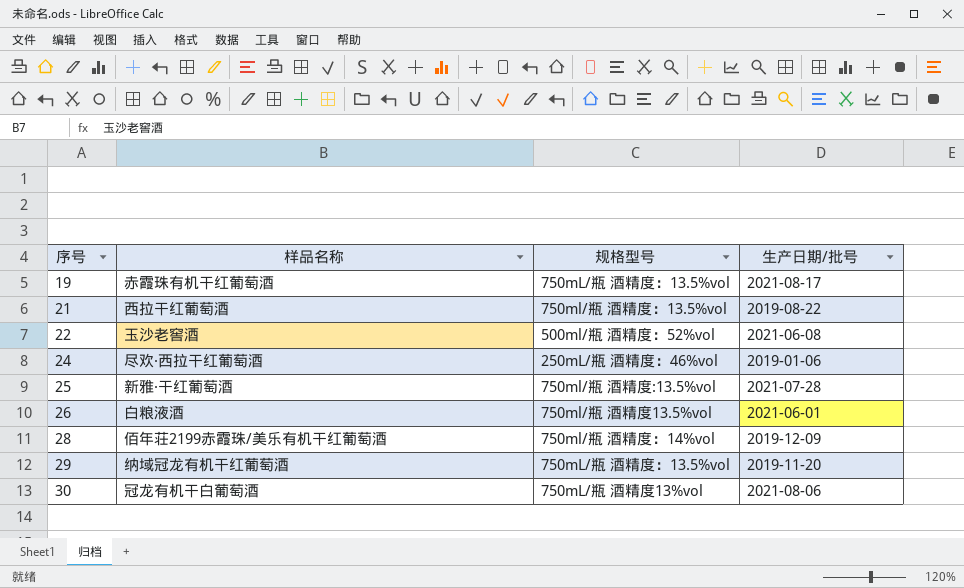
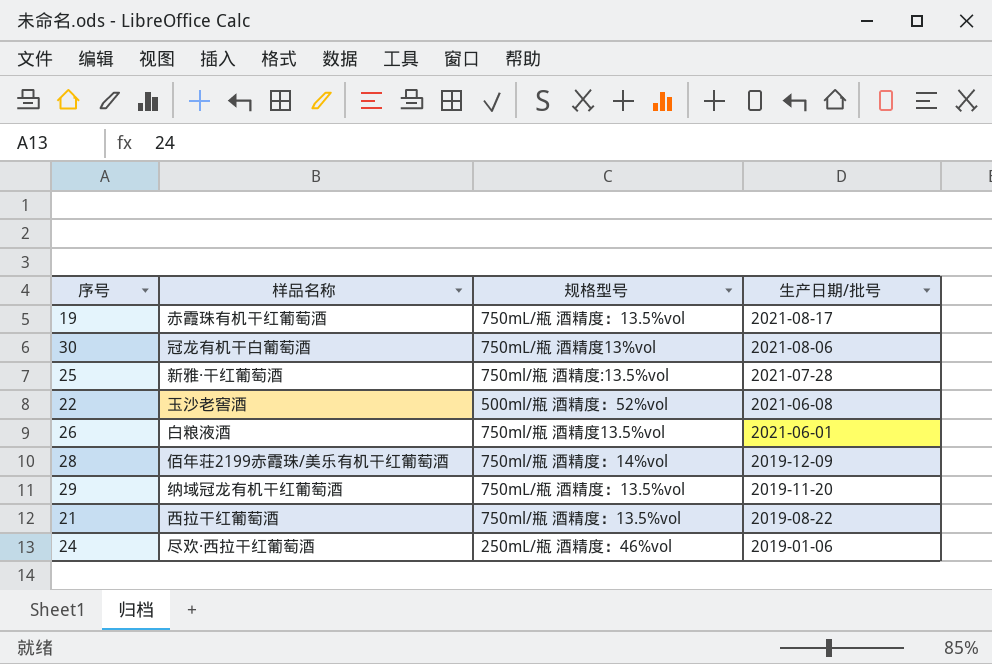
row order: 序号 ascending -> 生产日期/批号 descending

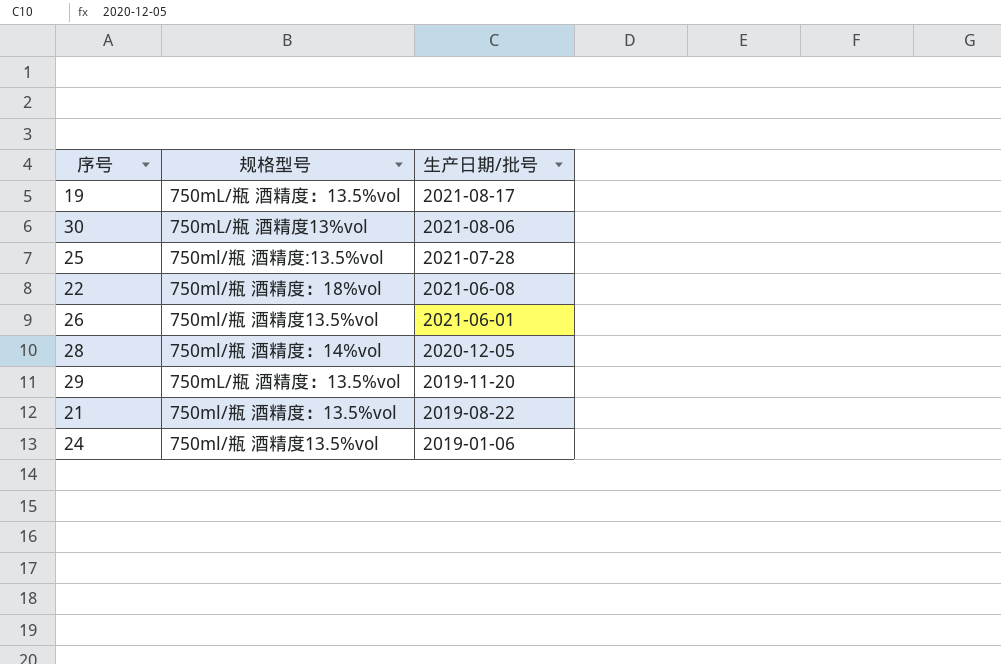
column 样品名称 | position: 2 -> none
22 | 规格型号: 500ml/瓶 酒精度：52%vol -> 750ml/瓶 酒精度：18%vol
28 | 生产日期/批号: 2019-12-09 -> 2020-12-05
24 | 规格型号: 250mL/瓶 酒精度：46%vol -> 750ml/瓶 酒精度13.5%vol

